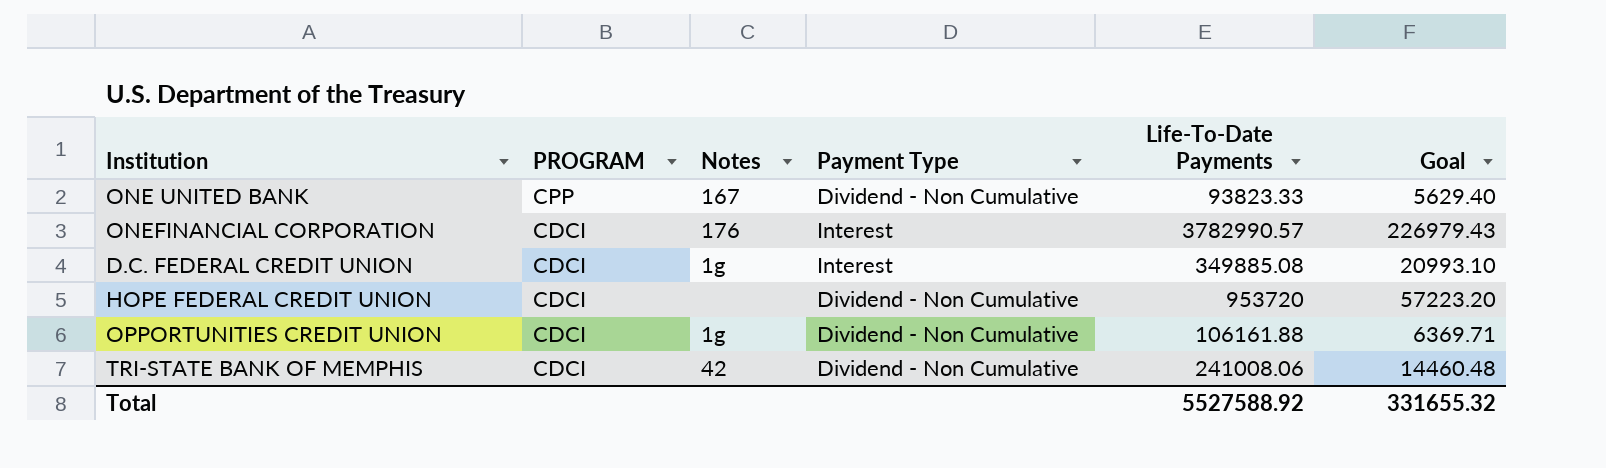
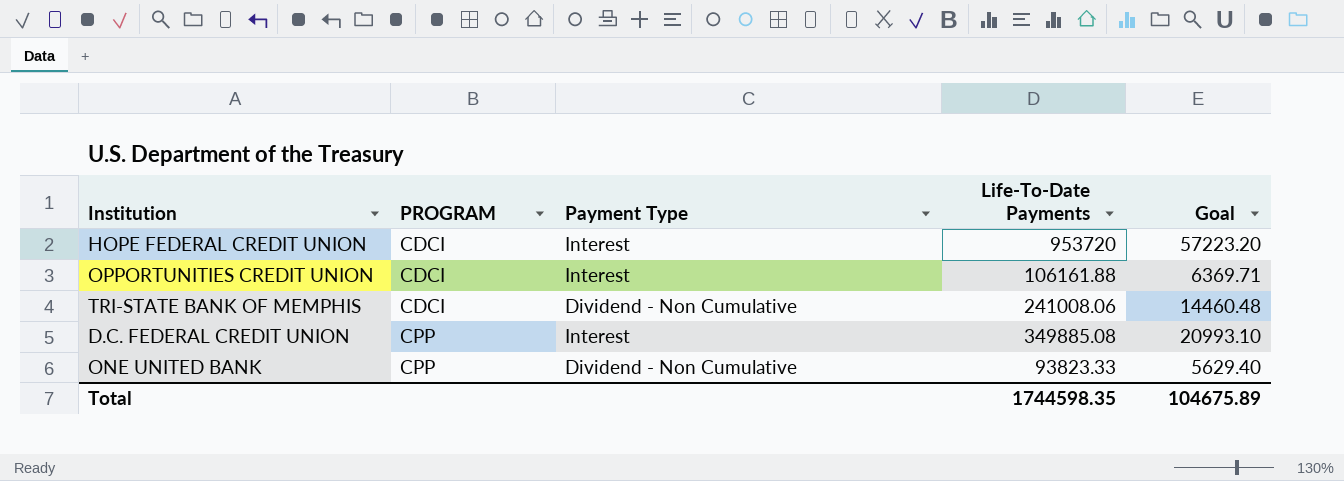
row order: PROGRAM descending -> PROGRAM ascending
column Notes | position: 3 -> none
row ONEFINANCIAL CORPORATION: CDCI | 176 | Interest | 3782990.57 | 226979.43 -> none
HOPE FEDERAL CREDIT UNION | Payment Type: Dividend - Non Cumulative -> Interest
OPPORTUNITIES CREDIT UNION | Payment Type: Dividend - Non Cumulative -> Interest
D.C. FEDERAL CREDIT UNION | PROGRAM: CDCI -> CPP
Total | Life-To-Date Payments: 5527588.92 -> 1744598.35
Total | Goal: 331655.32 -> 104675.89

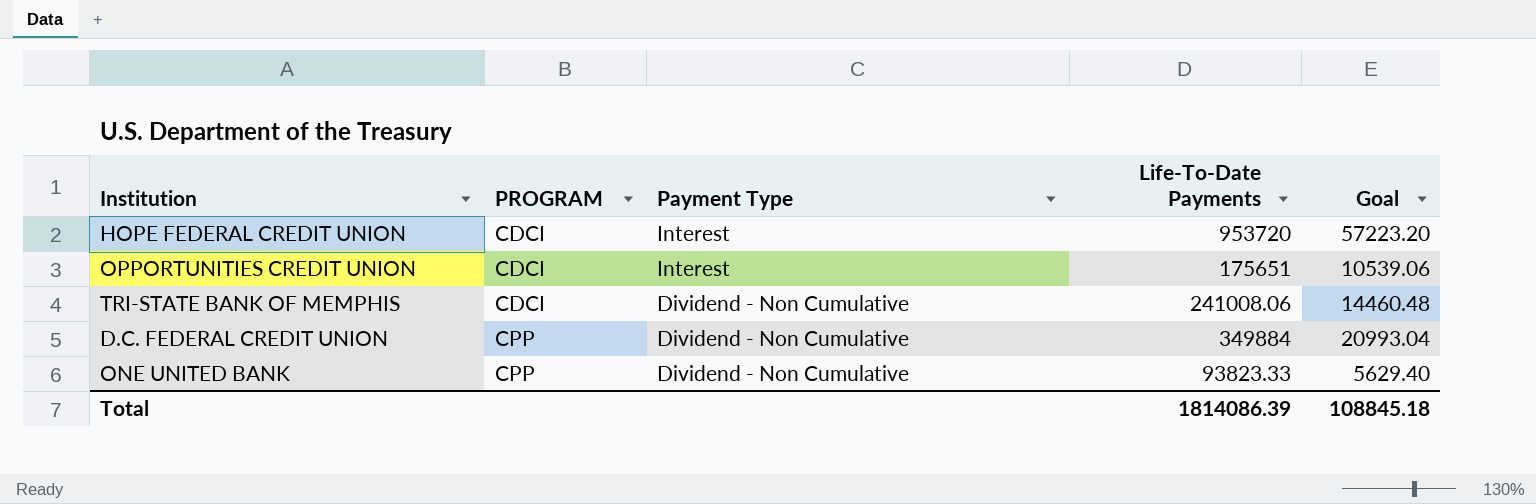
OPPORTUNITIES CREDIT UNION | Life-To-Date Payments: 106161.88 -> 175651
OPPORTUNITIES CREDIT UNION | Goal: 6369.71 -> 10539.06
D.C. FEDERAL CREDIT UNION | Payment Type: Interest -> Dividend - Non Cumulative
D.C. FEDERAL CREDIT UNION | Life-To-Date Payments: 349885.08 -> 349884
D.C. FEDERAL CREDIT UNION | Goal: 20993.10 -> 20993.04
Total | Life-To-Date Payments: 1744598.35 -> 1814086.39
Total | Goal: 104675.89 -> 108845.18

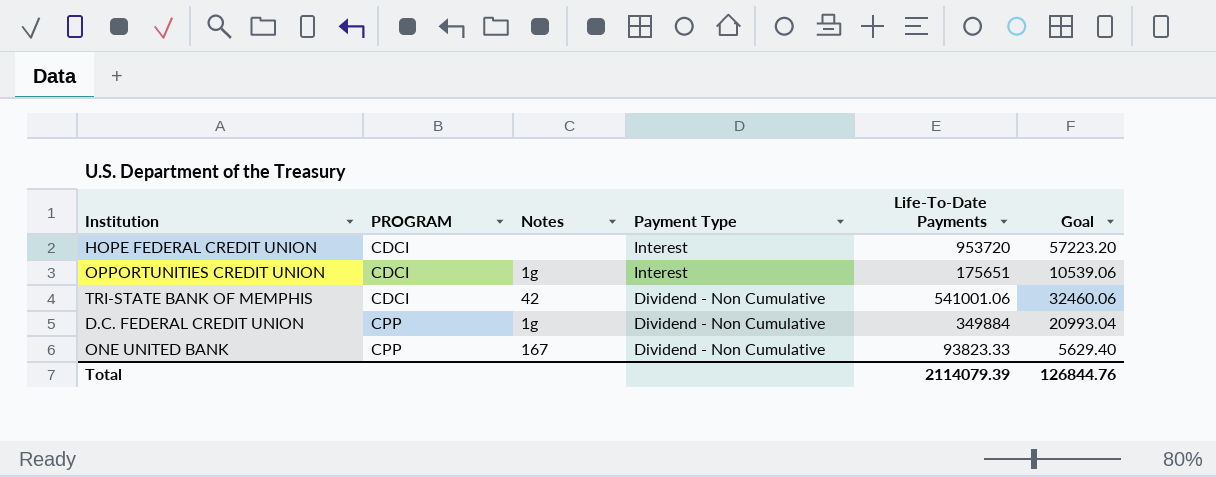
column Notes | position: none -> 3
TRI-STATE BANK OF MEMPHIS | Life-To-Date Payments: 241008.06 -> 541001.06
TRI-STATE BANK OF MEMPHIS | Goal: 14460.48 -> 32460.06
Total | Life-To-Date Payments: 1814086.39 -> 2114079.39
Total | Goal: 108845.18 -> 126844.76

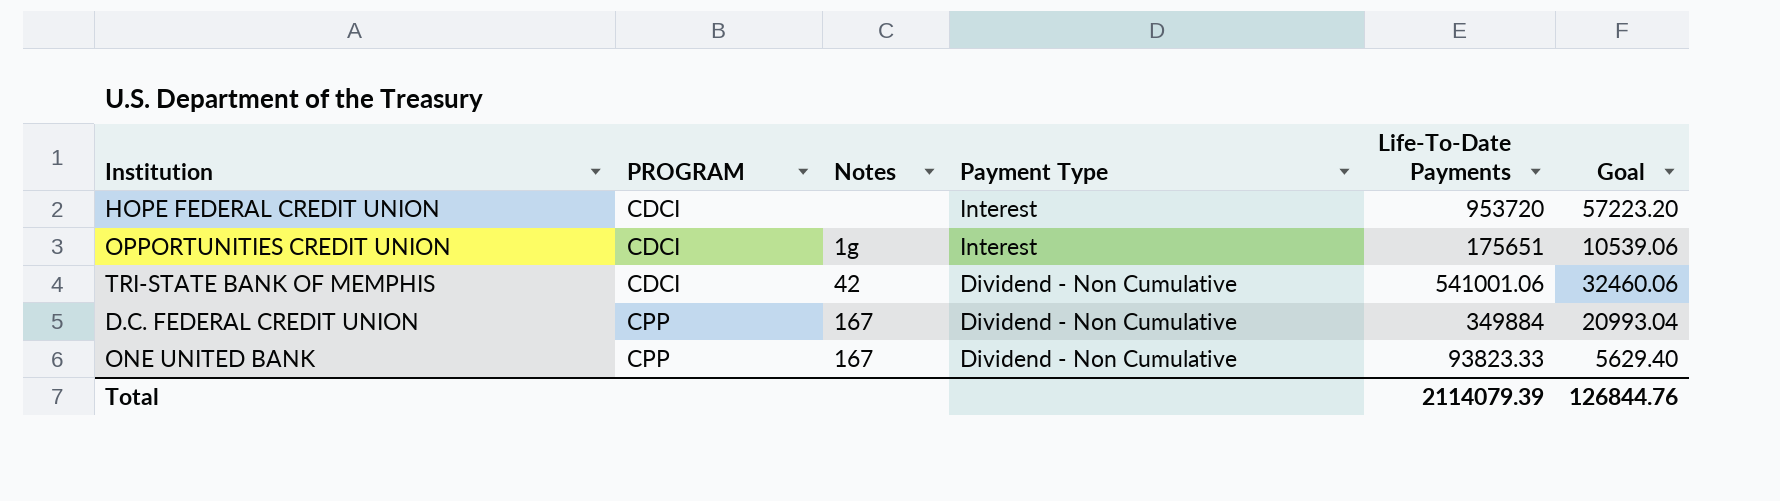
D.C. FEDERAL CREDIT UNION | Notes: 1g -> 167

